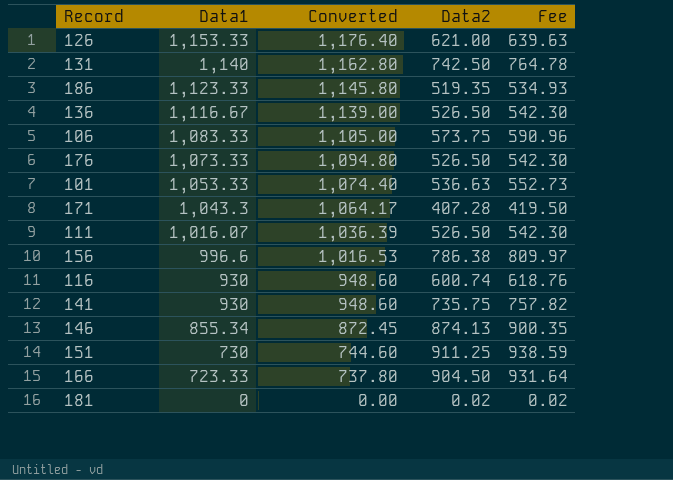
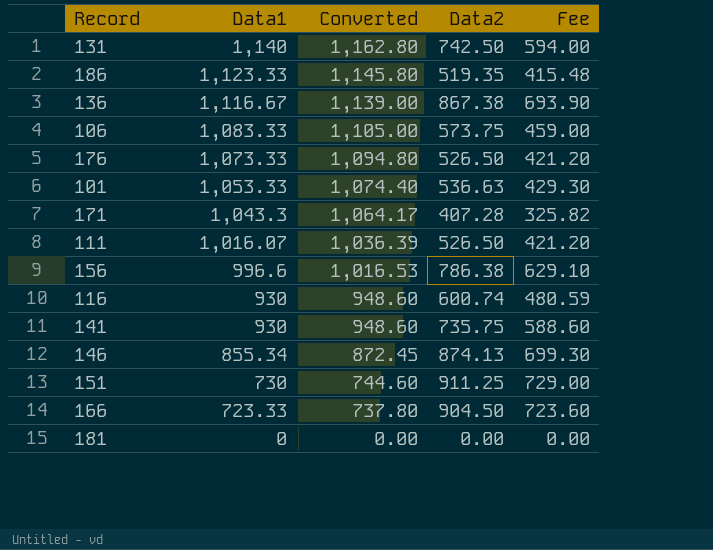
column Fee | formula: [Data2] * 1.03 -> [Data2] * 0.8
row 126: 1,153.33 | 1,176.40 | 621.00 | 639.63 -> none
136 | Data2: 526.50 -> 867.38
181 | Data2: 0.02 -> 0.00

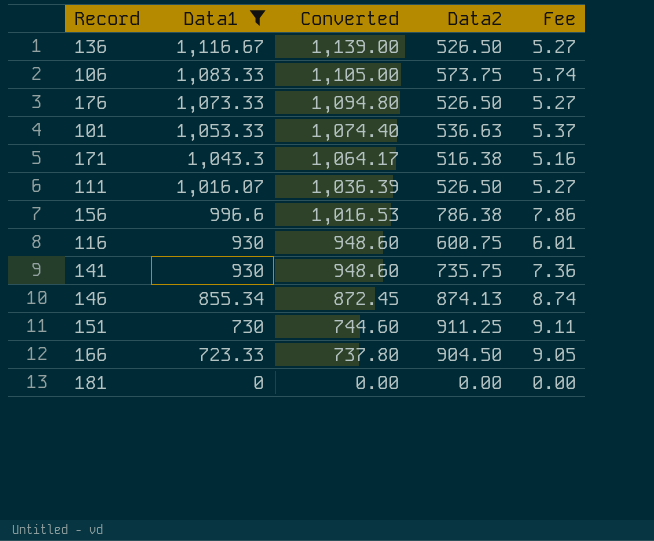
filter: none -> Data1 <= 1,116.67
column Fee | formula: [Data2] * 0.8 -> [Data2] * 0.01
136 | Data2: 867.38 -> 526.50
171 | Data2: 407.28 -> 516.38
116 | Data2: 600.74 -> 600.75

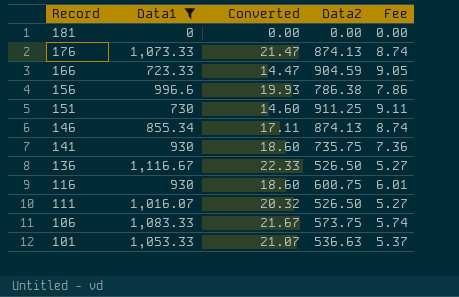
row order: Data1 descending -> Record descending
column Converted | formula: [Data1] * 1.02 -> [Data1] * 0.02
row 171: 1,043.3 | 1,064.17 | 516.38 | 5.16 -> none
176 | Data2: 526.50 -> 874.13
176 | Fee: 5.27 -> 8.74
166 | Data2: 904.50 -> 904.59

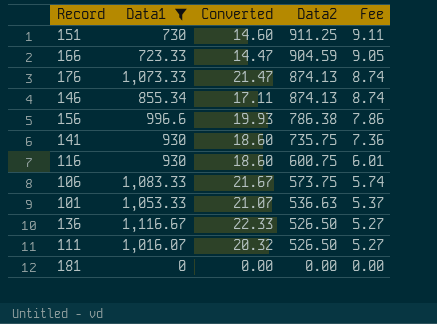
row order: Record descending -> Data2 descending

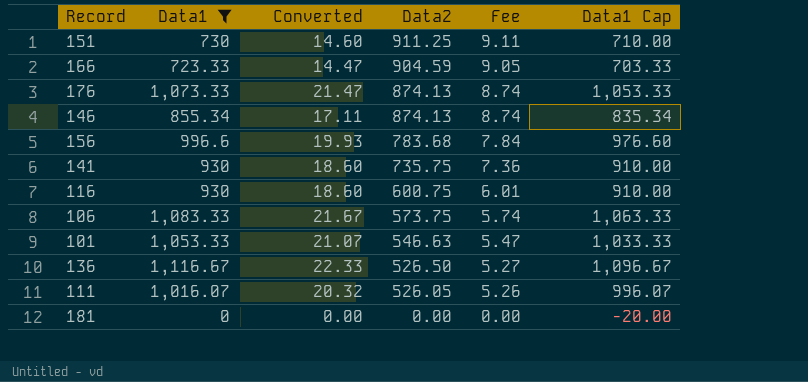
column Data1 Cap | formula: none -> [Data1] - 20
156 | Data2: 786.38 -> 783.68
156 | Fee: 7.86 -> 7.84
101 | Data2: 536.63 -> 546.63
101 | Fee: 5.37 -> 5.47
111 | Data2: 526.50 -> 526.05
111 | Fee: 5.27 -> 5.26

